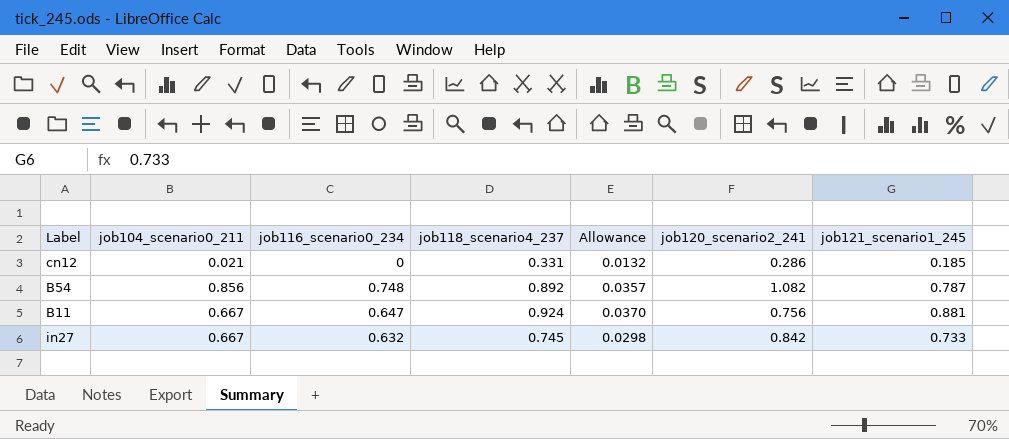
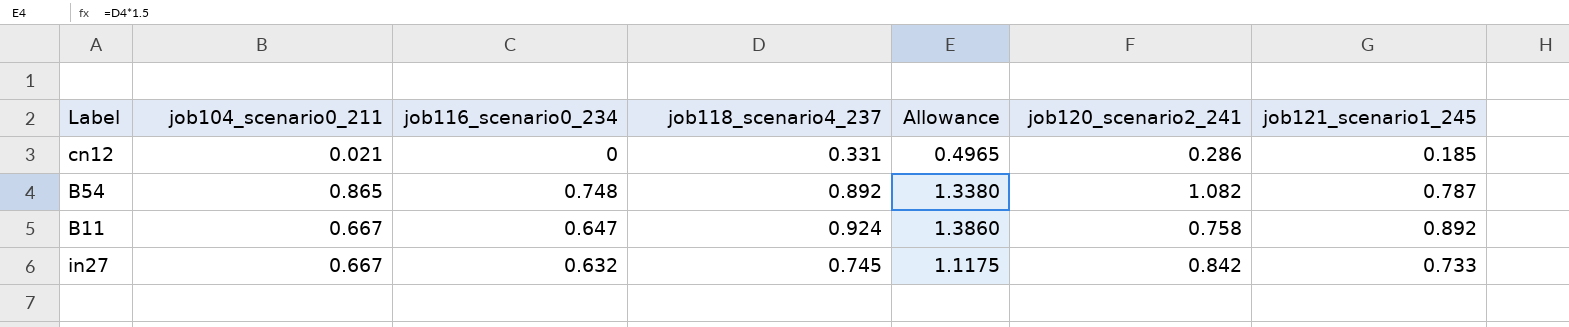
column Allowance | formula: [job118_scenario4_237] * 0.04 -> [job118_scenario4_237] * 1.5
B54 | job104_scenario0_211: 0.856 -> 0.865
B11 | job120_scenario2_241: 0.756 -> 0.758
B11 | job121_scenario1_245: 0.881 -> 0.892

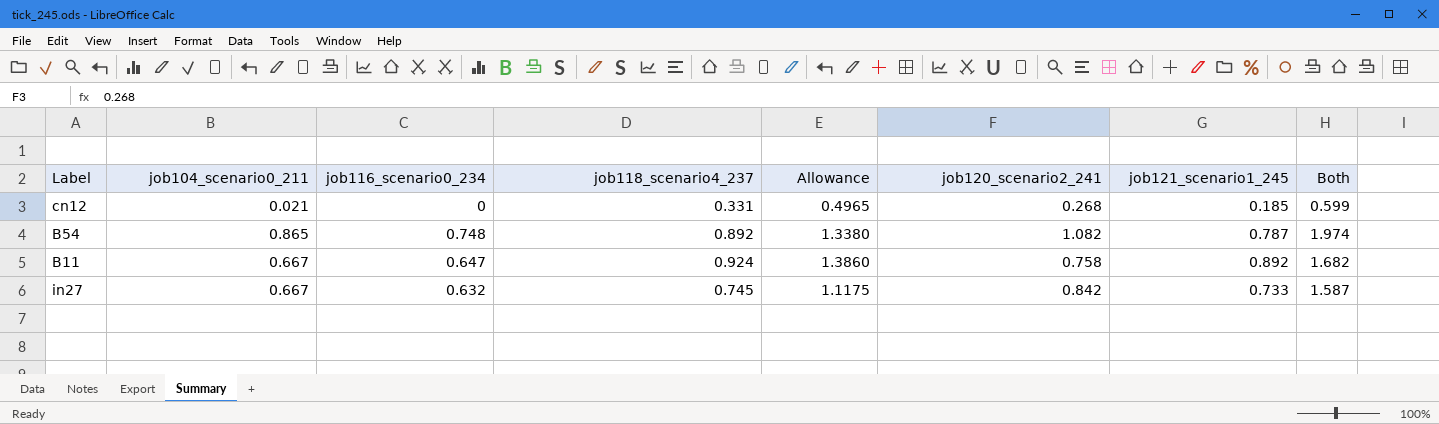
column Both | formula: none -> [job118_scenario4_237] + [job120_scenario2_241]
cn12 | job120_scenario2_241: 0.286 -> 0.268

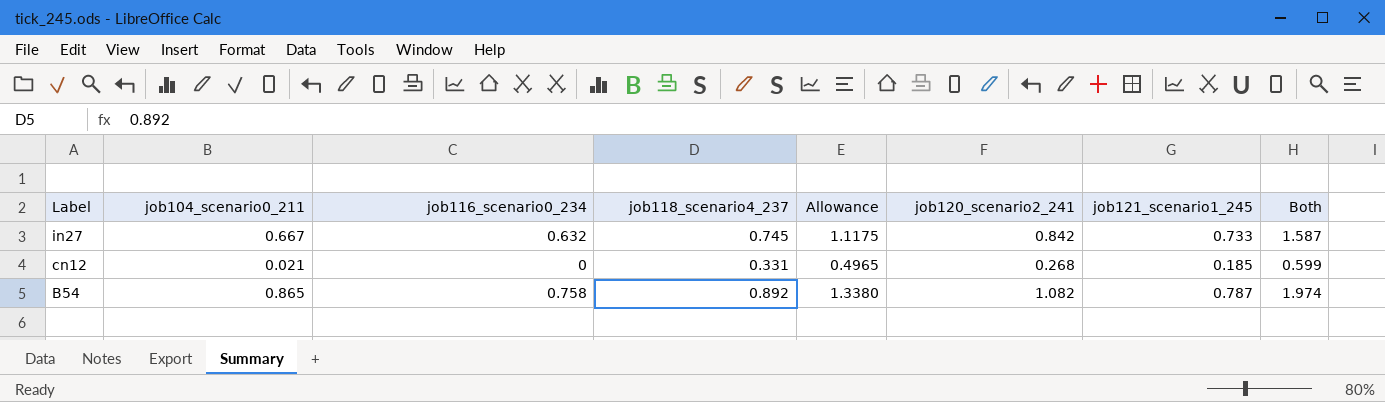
row order: none -> Label descending
row B11: 0.667 | 0.647 | 0.924 | 1.3860 | 0.758 | 0.892 | 1.682 -> none
B54 | job116_scenario0_234: 0.748 -> 0.758

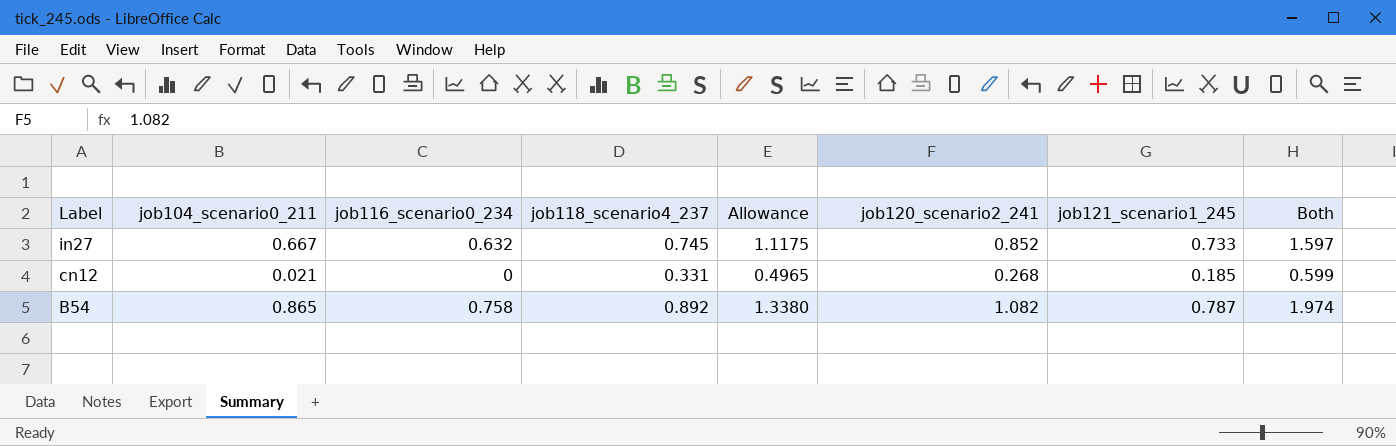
in27 | job120_scenario2_241: 0.842 -> 0.852
in27 | Both: 1.587 -> 1.597

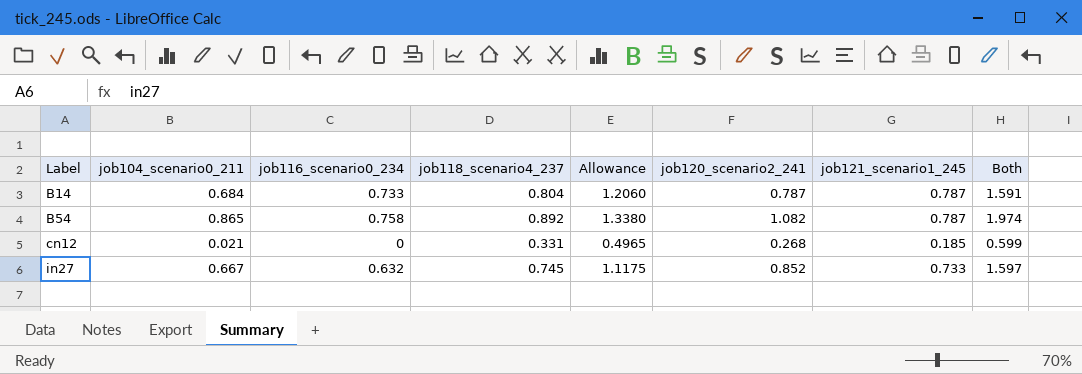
row order: Label descending -> Label ascending
row B14: none -> 0.684 | 0.733 | 0.804 | 1.2060 | 0.787 | 0.787 | 1.591

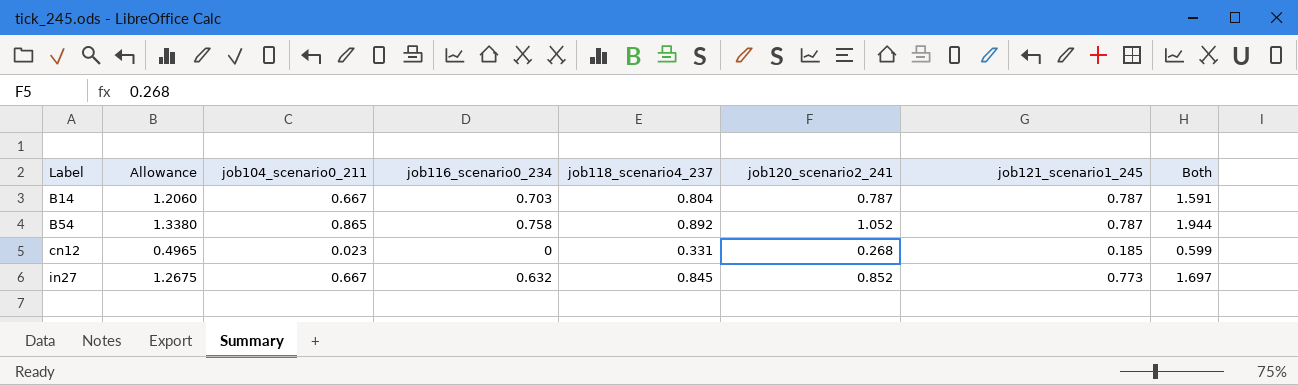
column Allowance | position: 5 -> 2
B14 | job104_scenario0_211: 0.684 -> 0.667
B14 | job116_scenario0_234: 0.733 -> 0.703
B54 | job120_scenario2_241: 1.082 -> 1.052
B54 | Both: 1.974 -> 1.944
cn12 | job104_scenario0_211: 0.021 -> 0.023
in27 | Allowance: 1.1175 -> 1.2675
in27 | job118_scenario4_237: 0.745 -> 0.845
in27 | job121_scenario1_245: 0.733 -> 0.773
in27 | Both: 1.597 -> 1.697

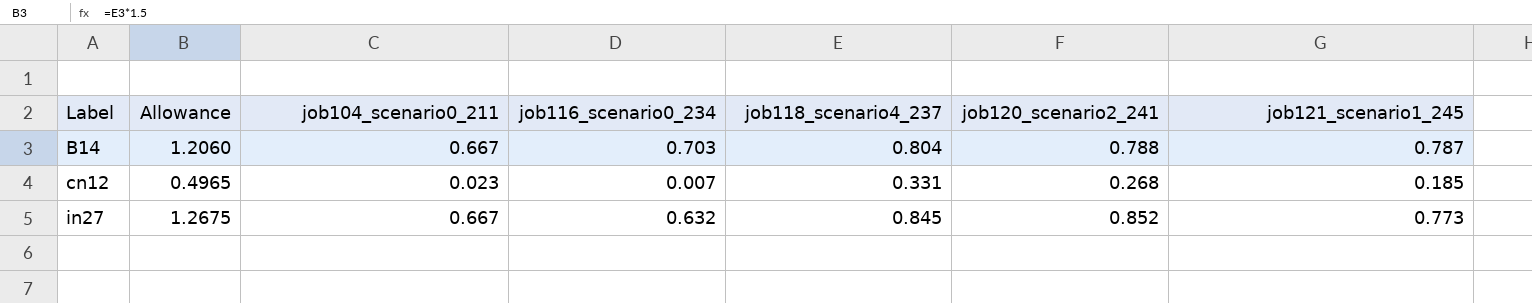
column Both | formula: [job118_scenario4_237] + [job120_scenario2_241] -> none
row B54: 1.3380 | 0.865 | 0.758 | 0.892 | 1.052 | 0.787 | 1.944 -> none
B14 | job120_scenario2_241: 0.787 -> 0.788
cn12 | job116_scenario0_234: 0 -> 0.007

